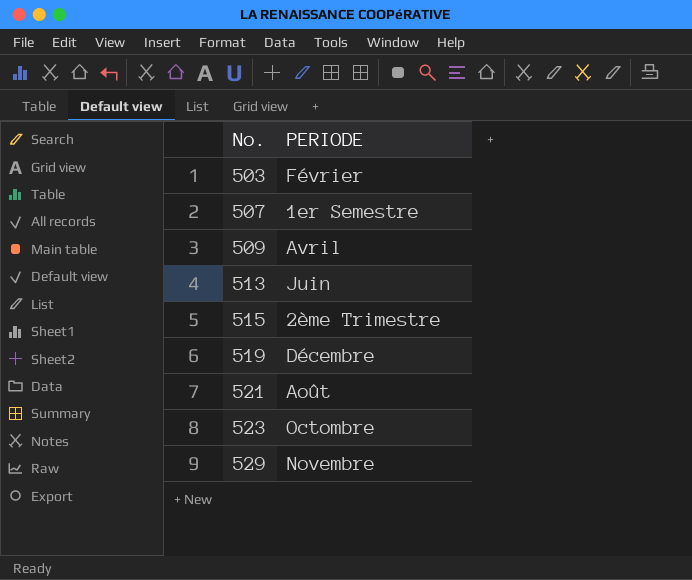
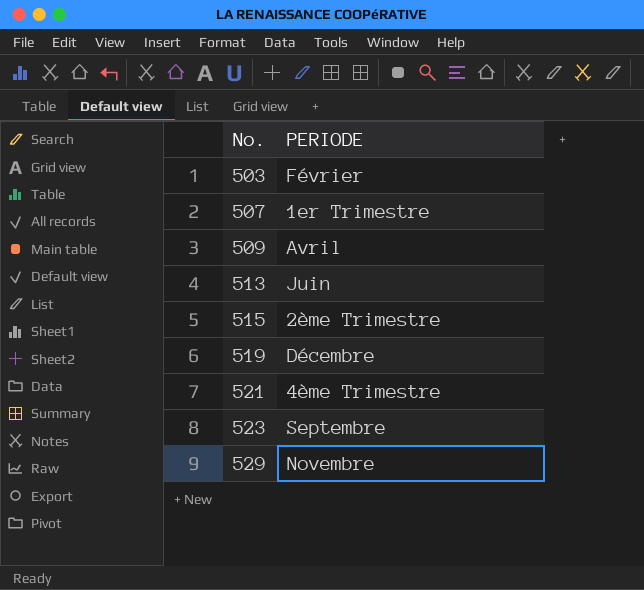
507 | PERIODE: 1er Semestre -> 1er Trimestre
521 | PERIODE: Août -> 4ème Trimestre
523 | PERIODE: Octombre -> Septembre

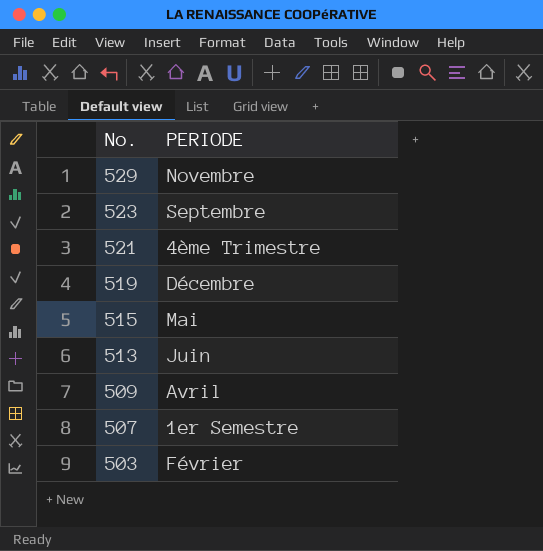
row order: No. ascending -> No. descending
515 | PERIODE: 2ème Trimestre -> Mai
507 | PERIODE: 1er Trimestre -> 1er Semestre

